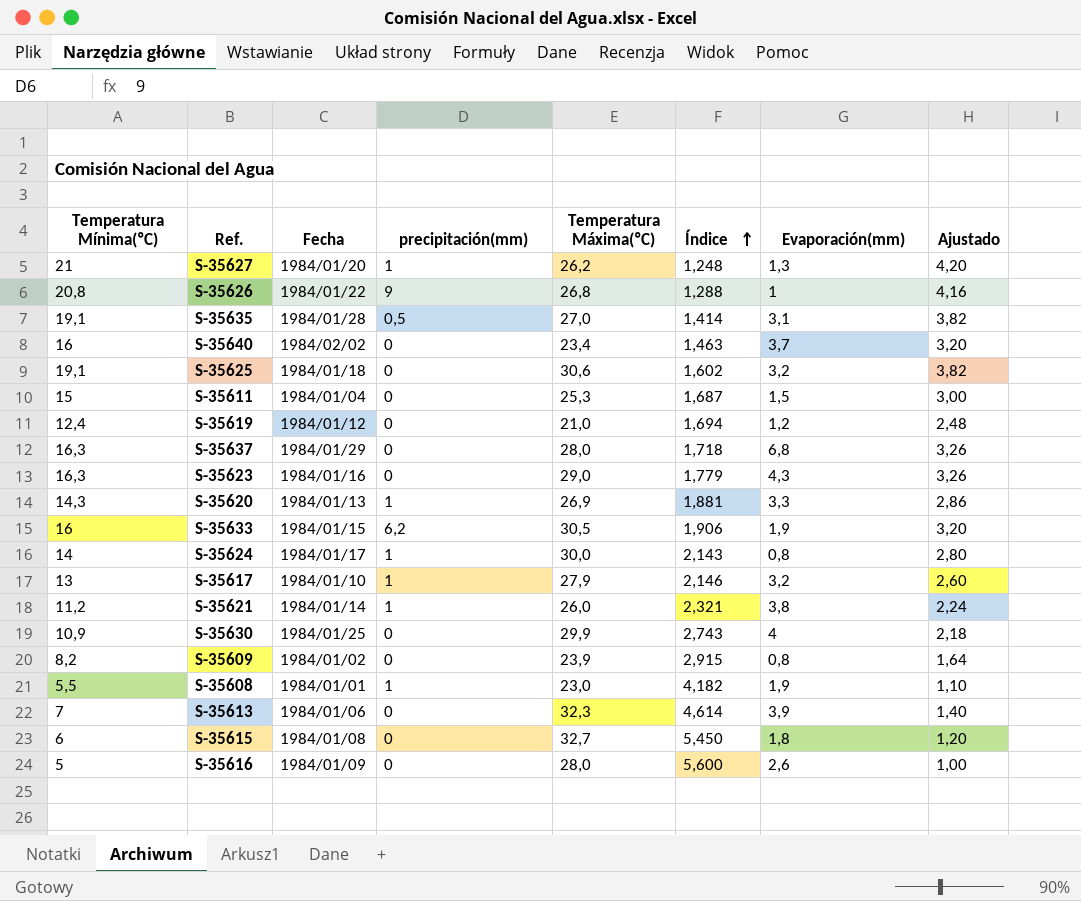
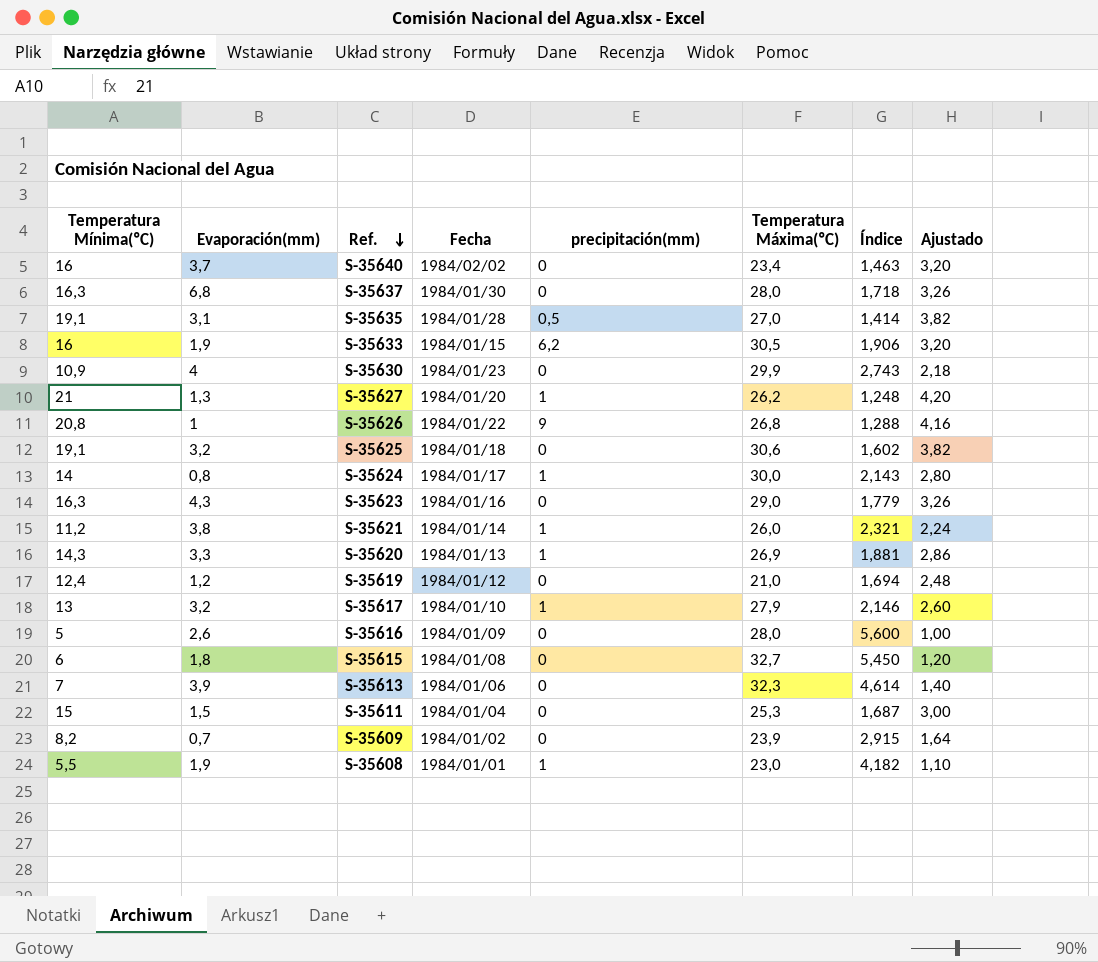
row order: Índice ascending -> Ref. descending
column Evaporación(mm) | position: 7 -> 2
S-35637 | Fecha: 1984/01/29 -> 1984/01/30
S-35630 | Fecha: 1984/01/25 -> 1984/01/23
S-35609 | Evaporación(mm): 0,8 -> 0,7

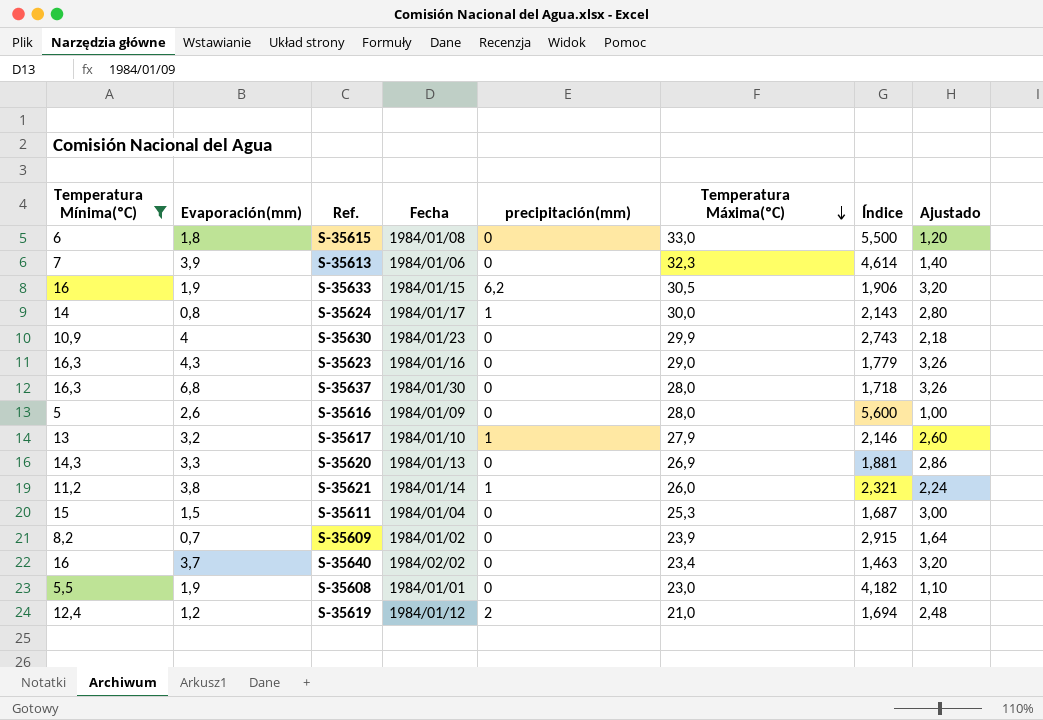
filter: none -> Temperatura Mínima(ºC) <= 16,3
row order: Ref. descending -> Temperatura Máxima(ºC) descending
S-35615 | Temperatura Máxima(ºC): 32,7 -> 33,0
S-35615 | Índice: 5,450 -> 5,500
S-35620 | precipitación(mm): 1 -> 0
S-35608 | precipitación(mm): 1 -> 0
S-35619 | precipitación(mm): 0 -> 2

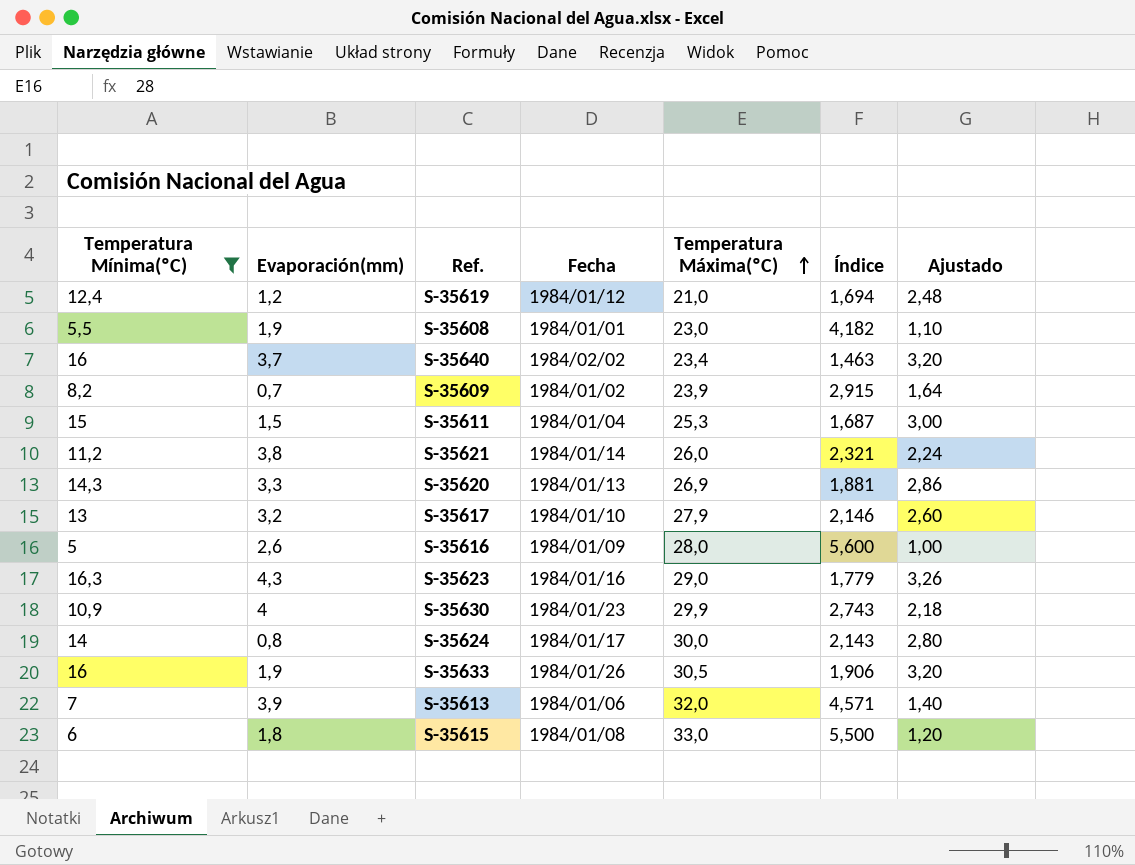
row order: Temperatura Máxima(ºC) descending -> Temperatura Máxima(ºC) ascending
column precipitación(mm) | position: 5 -> none
row S-35637: 16,3 | 6,8 | 1984/01/30 | 0 | 28,0 | 1,718 | 3,26 -> none
S-35633 | Fecha: 1984/01/15 -> 1984/01/26
S-35613 | Temperatura Máxima(ºC): 32,3 -> 32,0
S-35613 | Índice: 4,614 -> 4,571

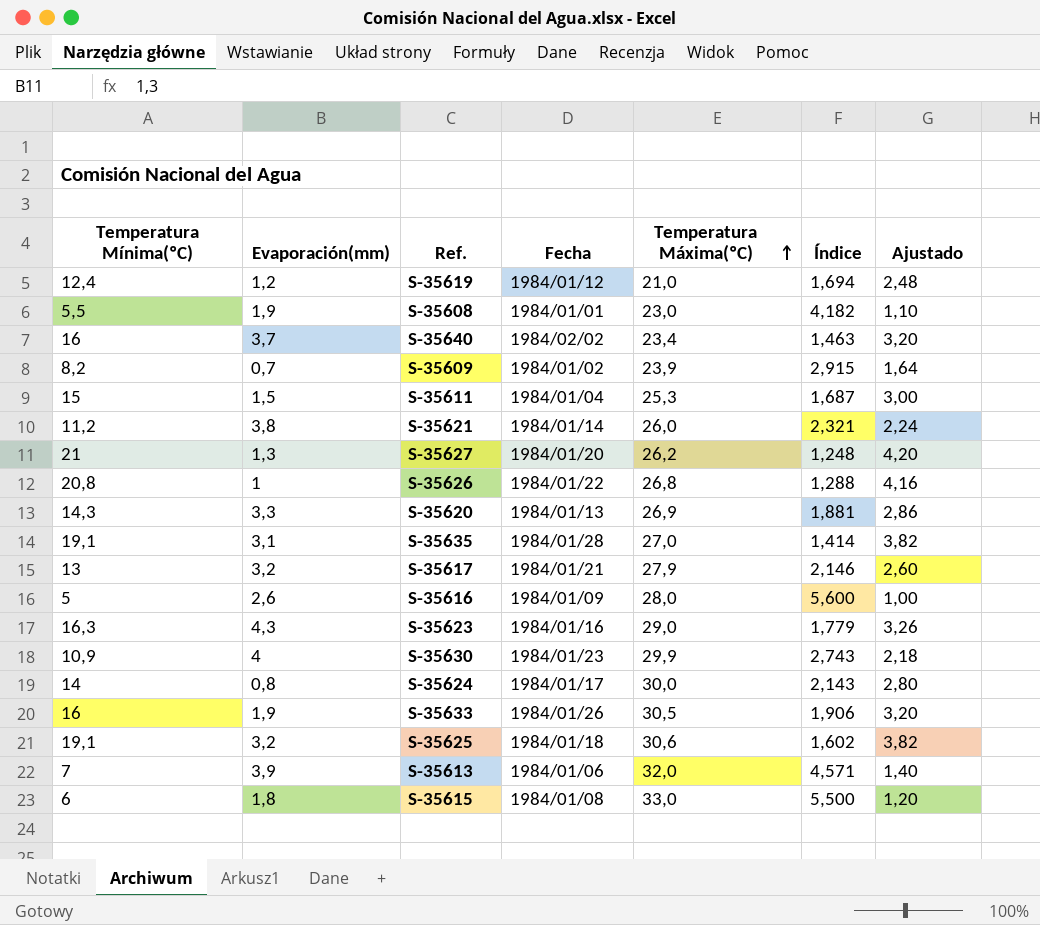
filter: Temperatura Mínima(ºC) <= 16,3 -> none
S-35617 | Fecha: 1984/01/10 -> 1984/01/21

